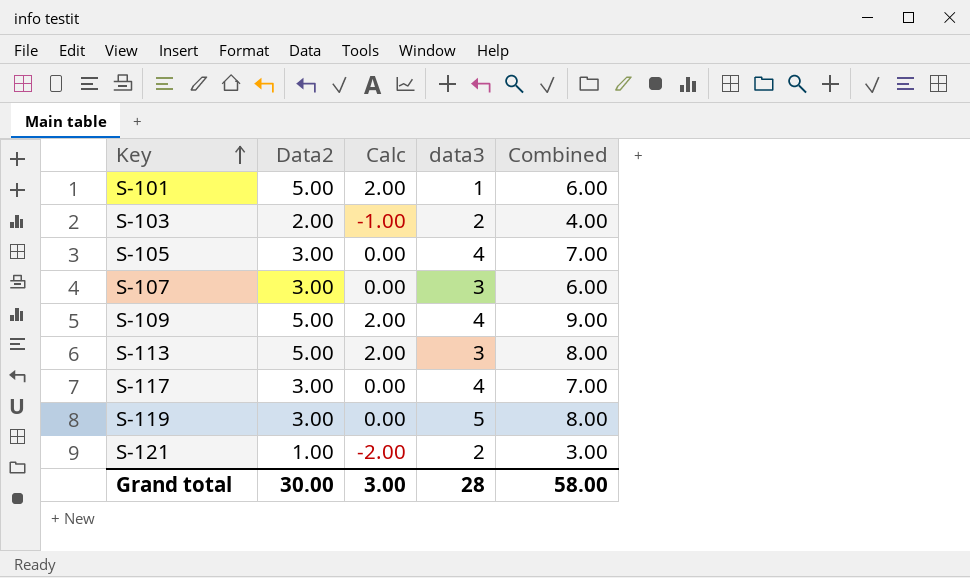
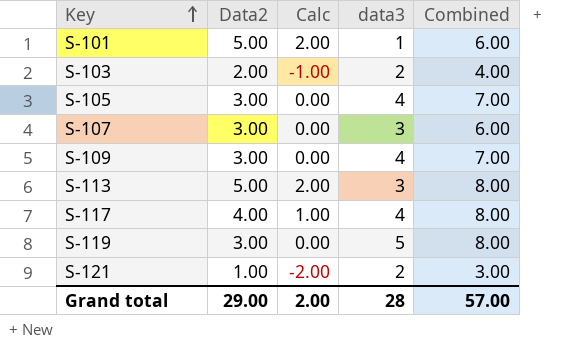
S-109 | Data2: 5.00 -> 3.00
S-109 | Calc: 2.00 -> 0.00
S-109 | Combined: 9.00 -> 7.00
S-117 | Data2: 3.00 -> 4.00
S-117 | Calc: 0.00 -> 1.00
S-117 | Combined: 7.00 -> 8.00
Grand total | Data2: 30.00 -> 29.00
Grand total | Calc: 3.00 -> 2.00
Grand total | Combined: 58.00 -> 57.00

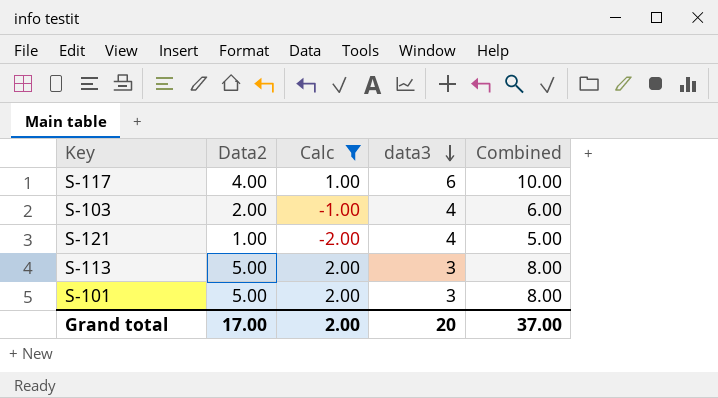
filter: none -> Calc != 0.00
row order: Key ascending -> data3 descending
S-117 | data3: 4 -> 6
S-117 | Combined: 8.00 -> 10.00
S-103 | data3: 2 -> 4
S-103 | Combined: 4.00 -> 6.00
S-121 | data3: 2 -> 4
S-121 | Combined: 3.00 -> 5.00
S-101 | data3: 1 -> 3
S-101 | Combined: 6.00 -> 8.00
Grand total | Data2: 29.00 -> 17.00
Grand total | data3: 28 -> 20
Grand total | Combined: 57.00 -> 37.00

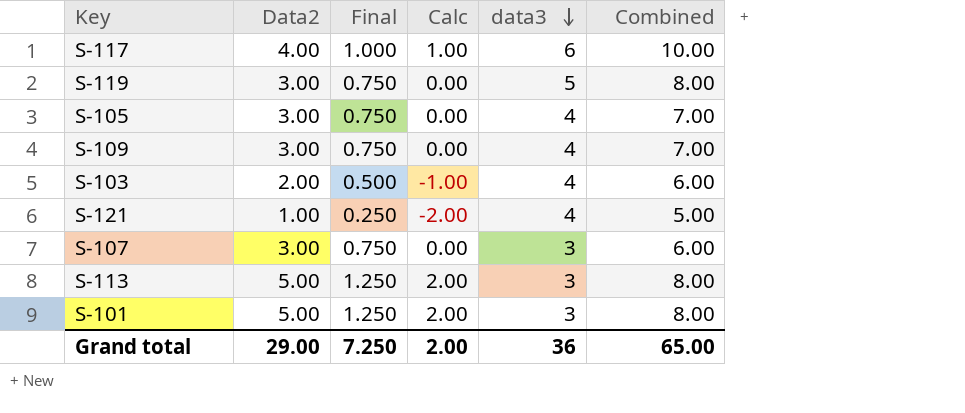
filter: Calc != 0.00 -> none
column Final | formula: none -> [Data2] * 0.25
Grand total | Data2: 17.00 -> 29.00
Grand total | data3: 20 -> 36
Grand total | Combined: 37.00 -> 65.00

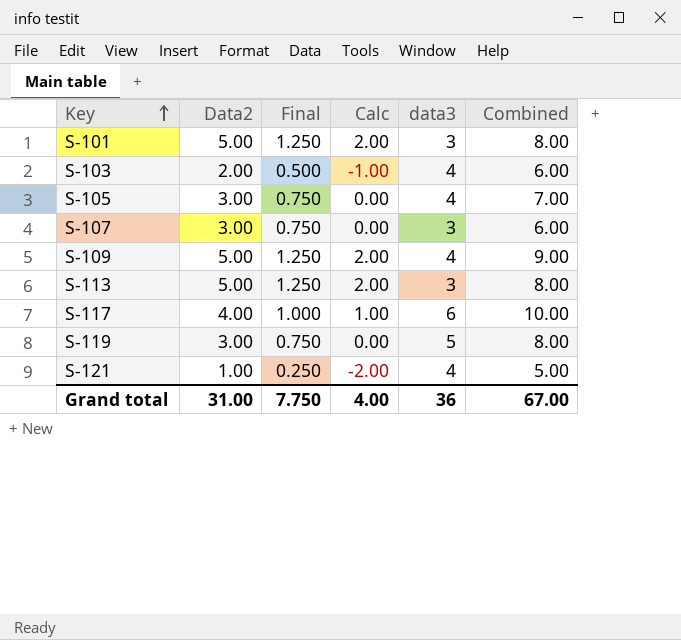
row order: data3 descending -> Key ascending
S-109 | Data2: 3.00 -> 5.00
S-109 | Final: 0.750 -> 1.250
S-109 | Calc: 0.00 -> 2.00
S-109 | Combined: 7.00 -> 9.00
Grand total | Data2: 29.00 -> 31.00
Grand total | Final: 7.250 -> 7.750
Grand total | Calc: 2.00 -> 4.00
Grand total | Combined: 65.00 -> 67.00

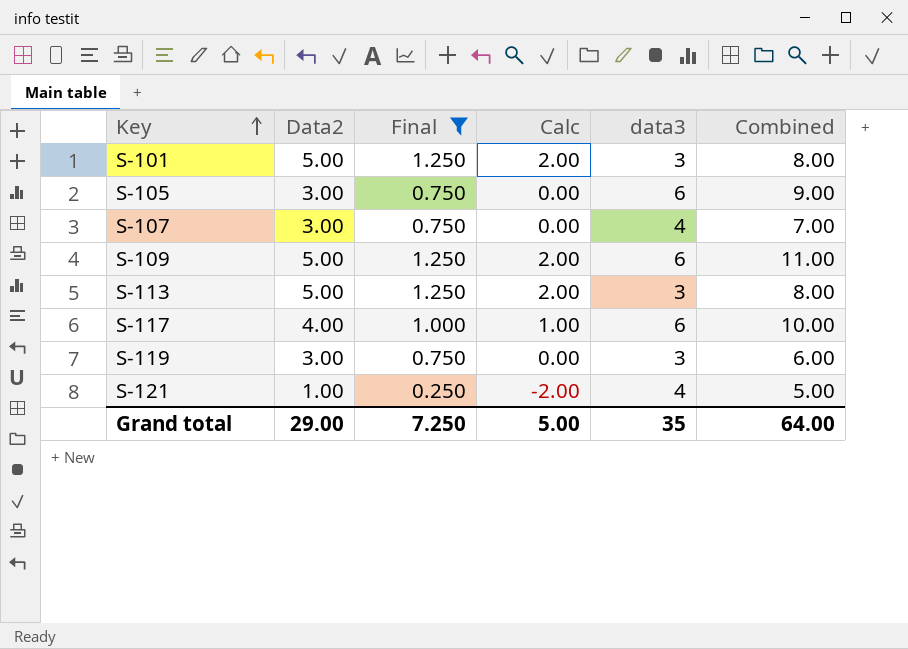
filter: none -> Final != 0.500
S-105 | data3: 4 -> 6
S-105 | Combined: 7.00 -> 9.00
S-107 | data3: 3 -> 4
S-107 | Combined: 6.00 -> 7.00
S-109 | data3: 4 -> 6
S-109 | Combined: 9.00 -> 11.00
S-119 | data3: 5 -> 3
S-119 | Combined: 8.00 -> 6.00
Grand total | Data2: 31.00 -> 29.00
Grand total | Final: 7.750 -> 7.250
Grand total | Calc: 4.00 -> 5.00
Grand total | data3: 36 -> 35
Grand total | Combined: 67.00 -> 64.00

